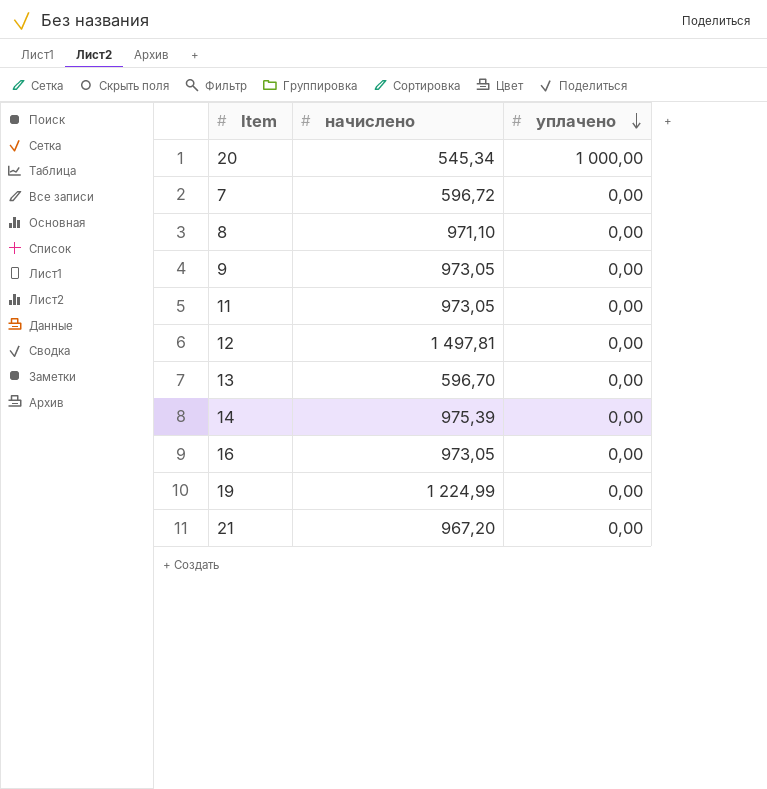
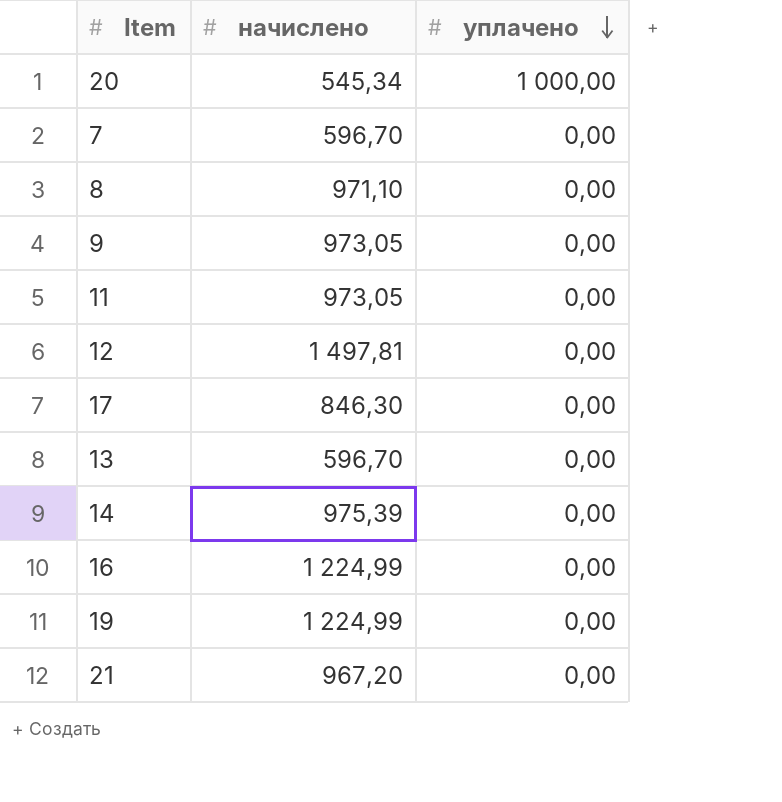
7 | начислено: 596,72 -> 596,70
row 17: none -> 846,30 | 0,00
16 | начислено: 973,05 -> 1 224,99

